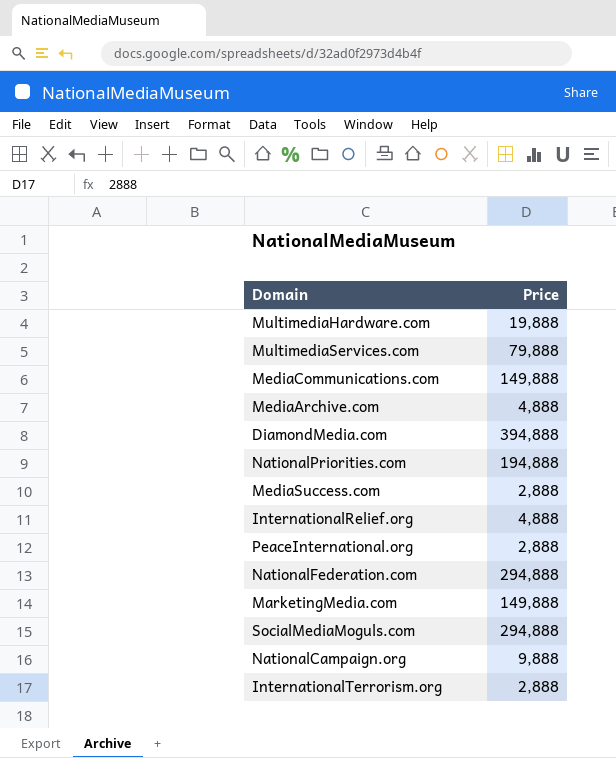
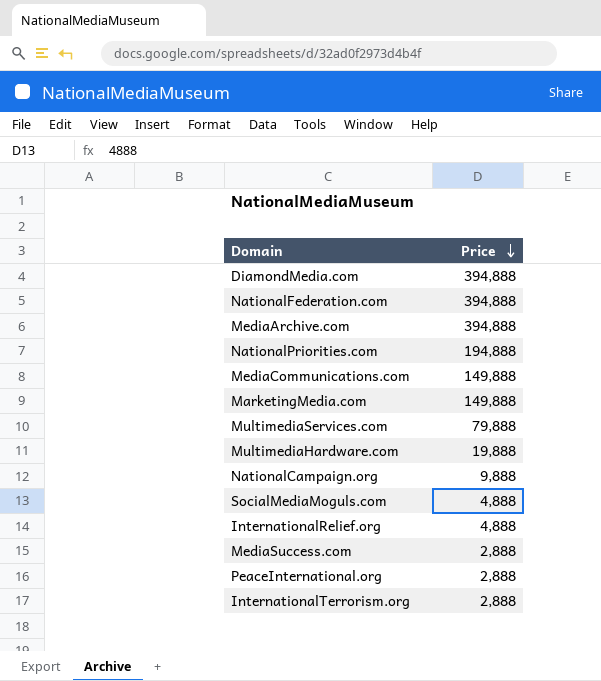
row order: none -> Price descending
NationalFederation.com | Price: 294,888 -> 394,888
MediaArchive.com | Price: 4,888 -> 394,888
SocialMediaMoguls.com | Price: 294,888 -> 4,888

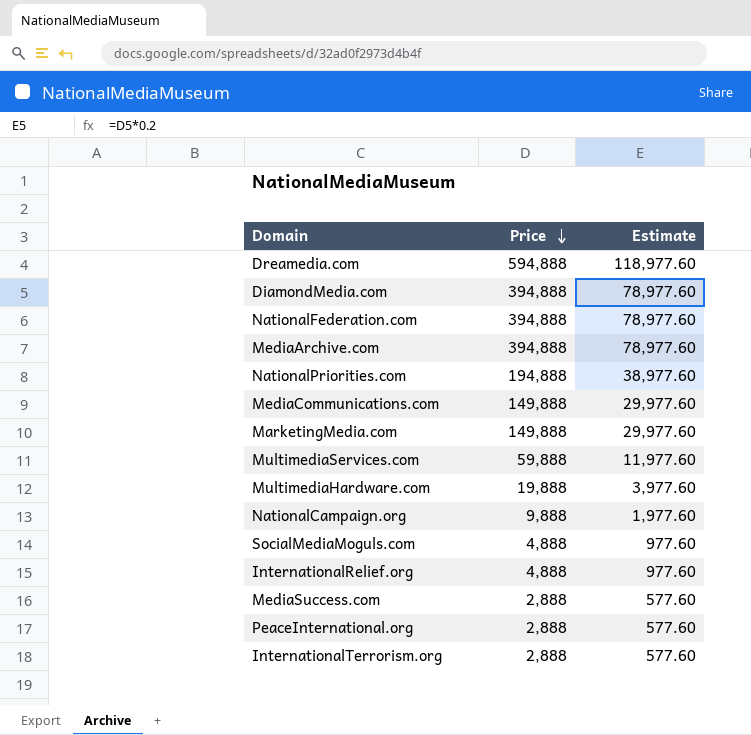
column Estimate | formula: none -> [Price] * 0.2
row Dreamedia.com: none -> 594,888 | 118,977.60
MultimediaServices.com | Price: 79,888 -> 59,888

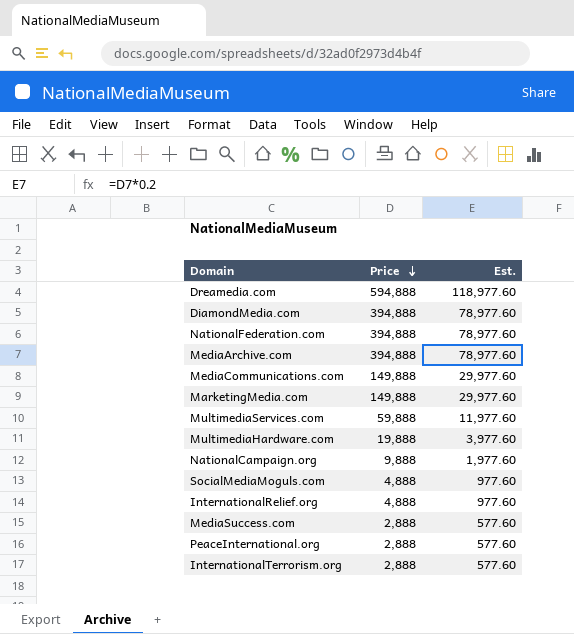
column name: Estimate -> Est.
row NationalPriorities.com: 194,888 | 38,977.60 -> none

